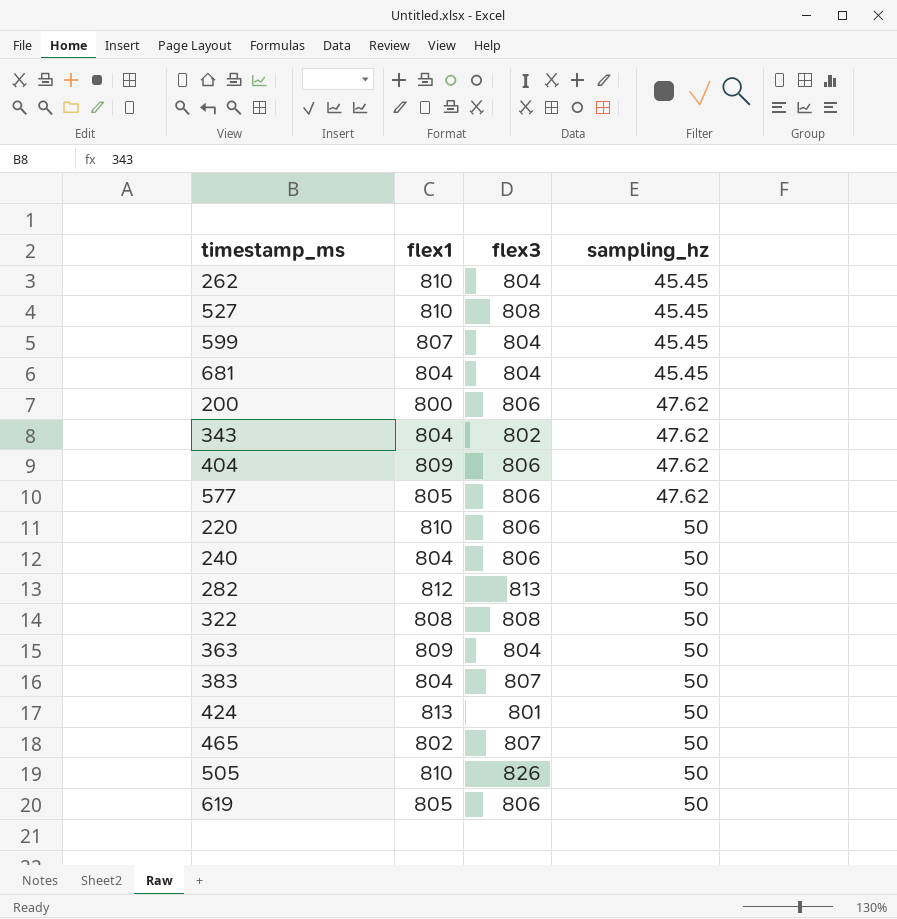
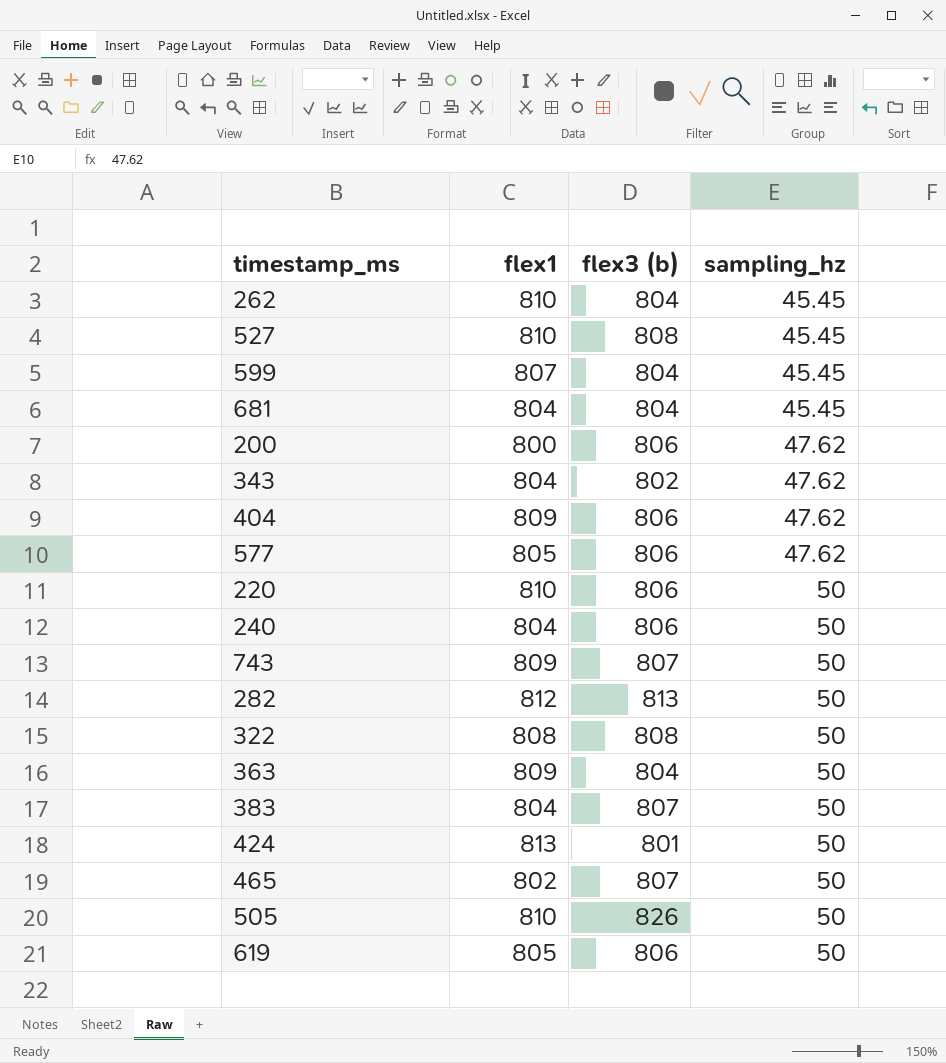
column name: flex3 -> flex3 (b)
row 743: none -> 809 | 807 | 50

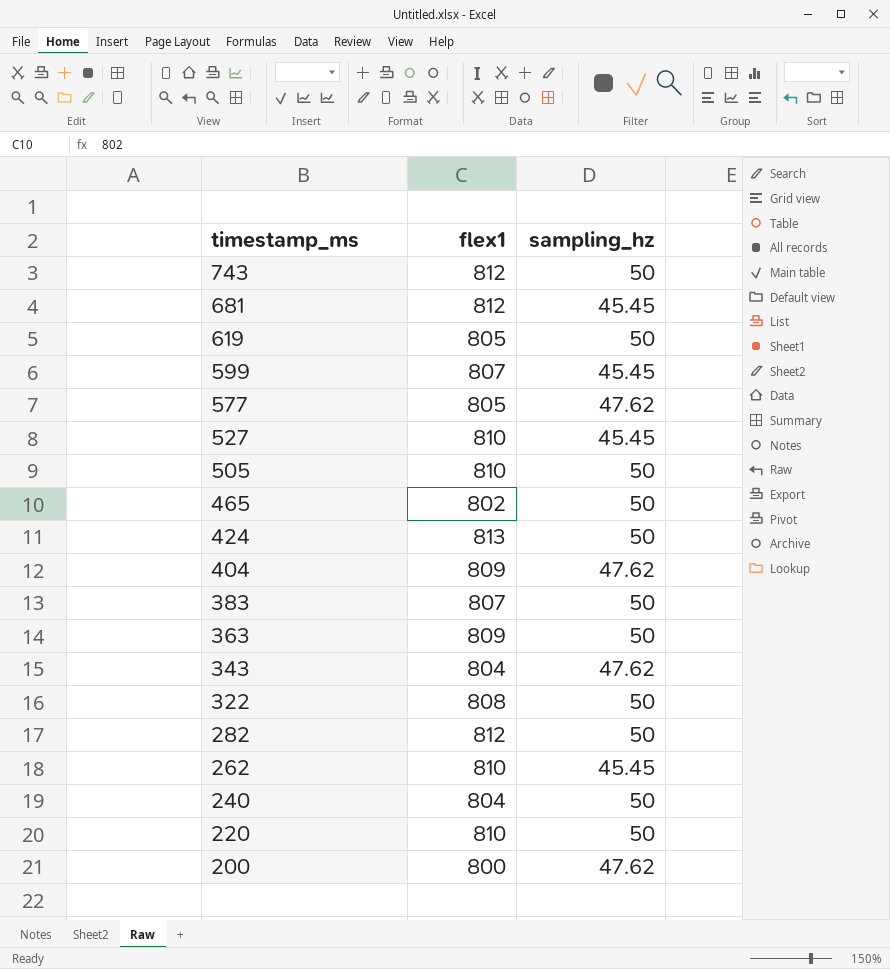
row order: sampling_hz ascending -> timestamp_ms descending
column flex3 (b) | position: 3 -> none
743 | flex1: 809 -> 812
681 | flex1: 804 -> 812
383 | flex1: 804 -> 807

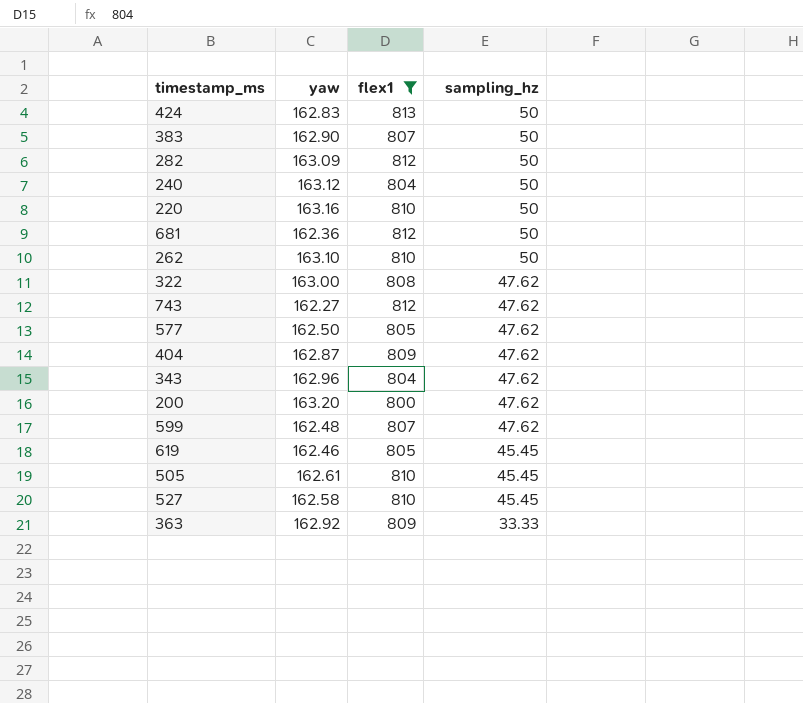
filter: none -> flex1 != 802
row order: timestamp_ms descending -> sampling_hz descending
column yaw | position: none -> 2
681 | sampling_hz: 45.45 -> 50
262 | sampling_hz: 45.45 -> 50
322 | sampling_hz: 50 -> 47.62
743 | sampling_hz: 50 -> 47.62
599 | sampling_hz: 45.45 -> 47.62
619 | sampling_hz: 50 -> 45.45
505 | sampling_hz: 50 -> 45.45
363 | sampling_hz: 50 -> 33.33

